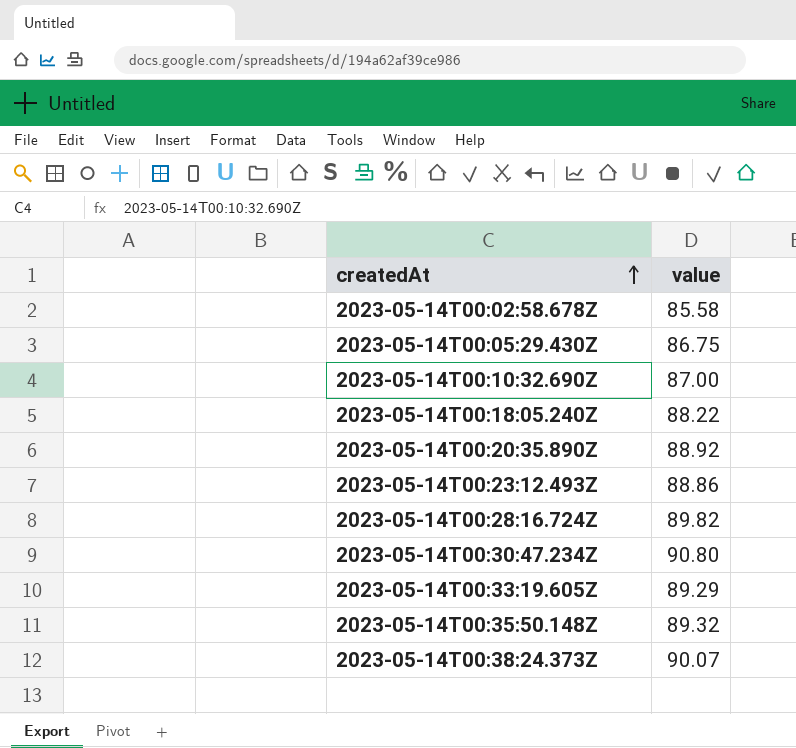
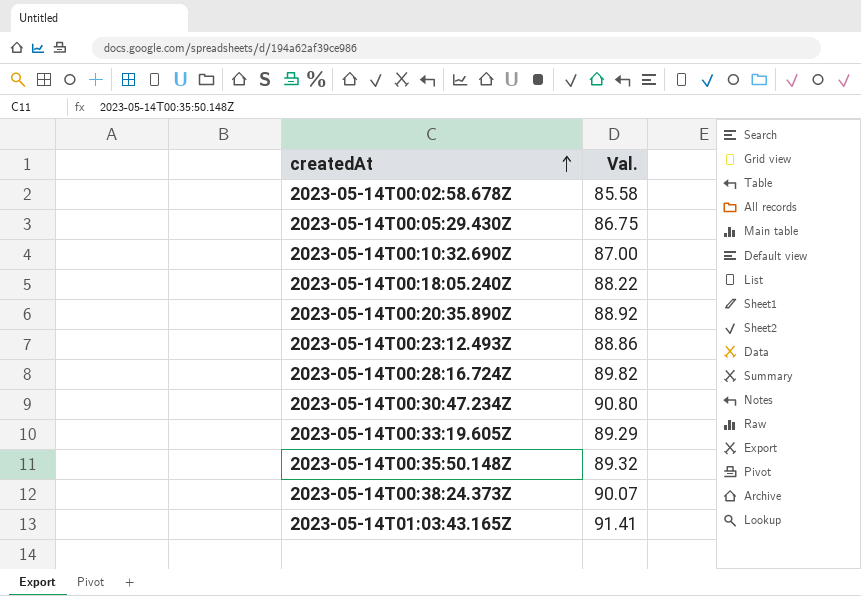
column name: value -> Val.
row 2023-05-14T01:03:43.165Z: none -> 91.41

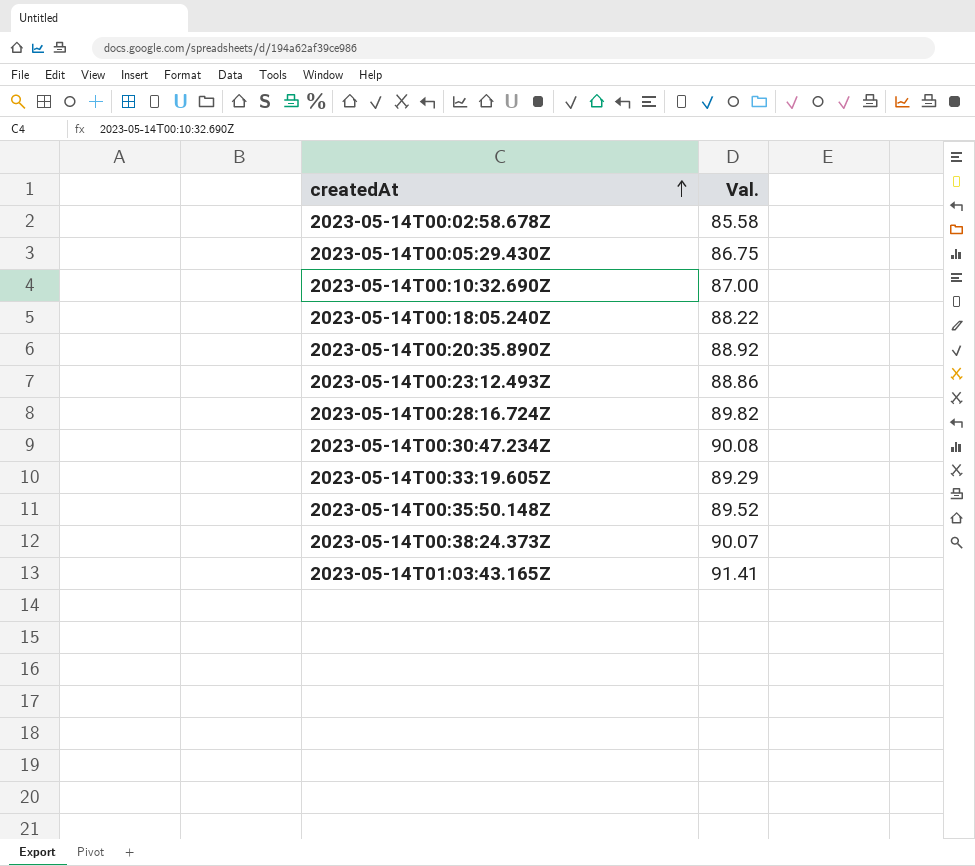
2023-05-14T00:30:47.234Z | Val.: 90.80 -> 90.08
2023-05-14T00:35:50.148Z | Val.: 89.32 -> 89.52

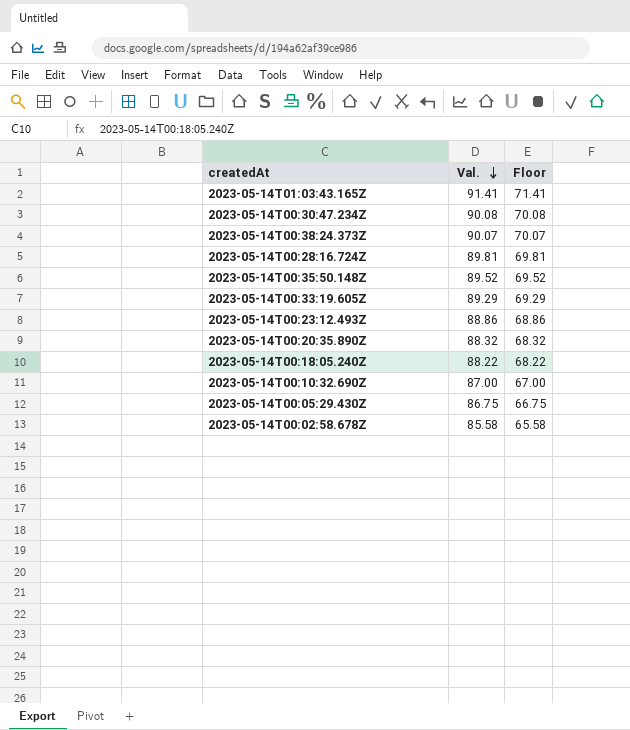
row order: createdAt ascending -> Val. descending
column Floor | formula: none -> [Val.] - 20
2023-05-14T00:28:16.724Z | Val.: 89.82 -> 89.81
2023-05-14T00:20:35.890Z | Val.: 88.92 -> 88.32

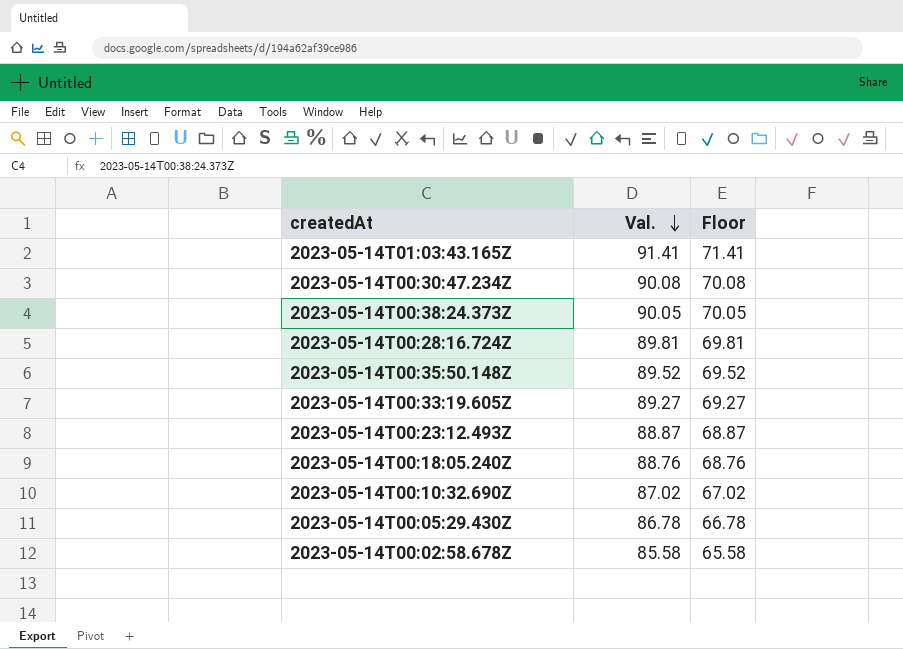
row 2023-05-14T00:20:35.890Z: 88.32 | 68.32 -> none
2023-05-14T00:38:24.373Z | Val.: 90.07 -> 90.05
2023-05-14T00:38:24.373Z | Floor: 70.07 -> 70.05
2023-05-14T00:33:19.605Z | Val.: 89.29 -> 89.27
2023-05-14T00:33:19.605Z | Floor: 69.29 -> 69.27
2023-05-14T00:23:12.493Z | Val.: 88.86 -> 88.87
2023-05-14T00:23:12.493Z | Floor: 68.86 -> 68.87
2023-05-14T00:18:05.240Z | Val.: 88.22 -> 88.76
2023-05-14T00:18:05.240Z | Floor: 68.22 -> 68.76
2023-05-14T00:10:32.690Z | Val.: 87.00 -> 87.02
2023-05-14T00:10:32.690Z | Floor: 67.00 -> 67.02
2023-05-14T00:05:29.430Z | Val.: 86.75 -> 86.78
2023-05-14T00:05:29.430Z | Floor: 66.75 -> 66.78

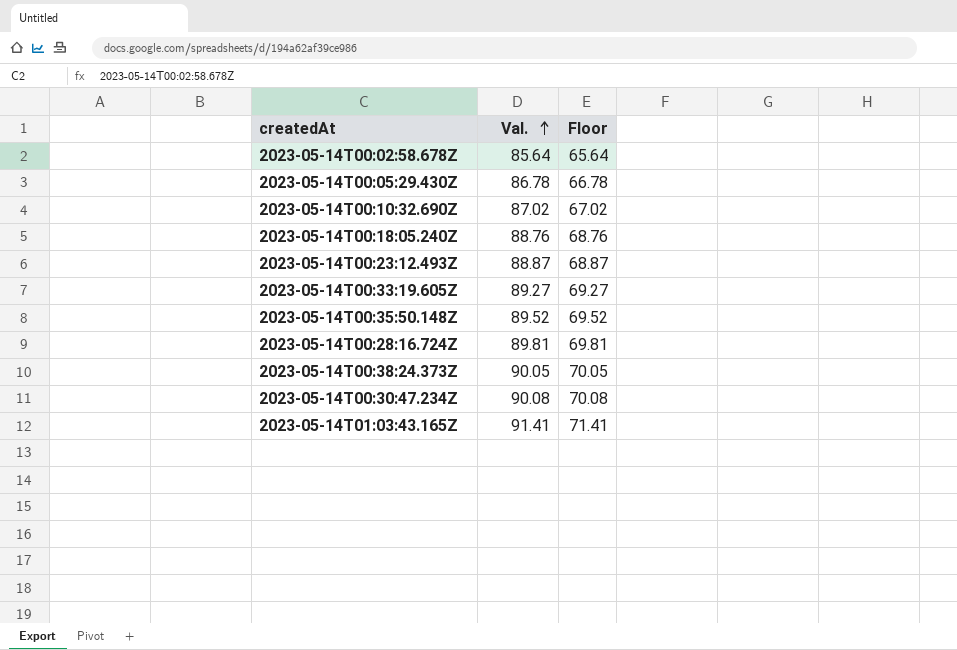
row order: Val. descending -> Val. ascending
2023-05-14T00:02:58.678Z | Val.: 85.58 -> 85.64
2023-05-14T00:02:58.678Z | Floor: 65.58 -> 65.64

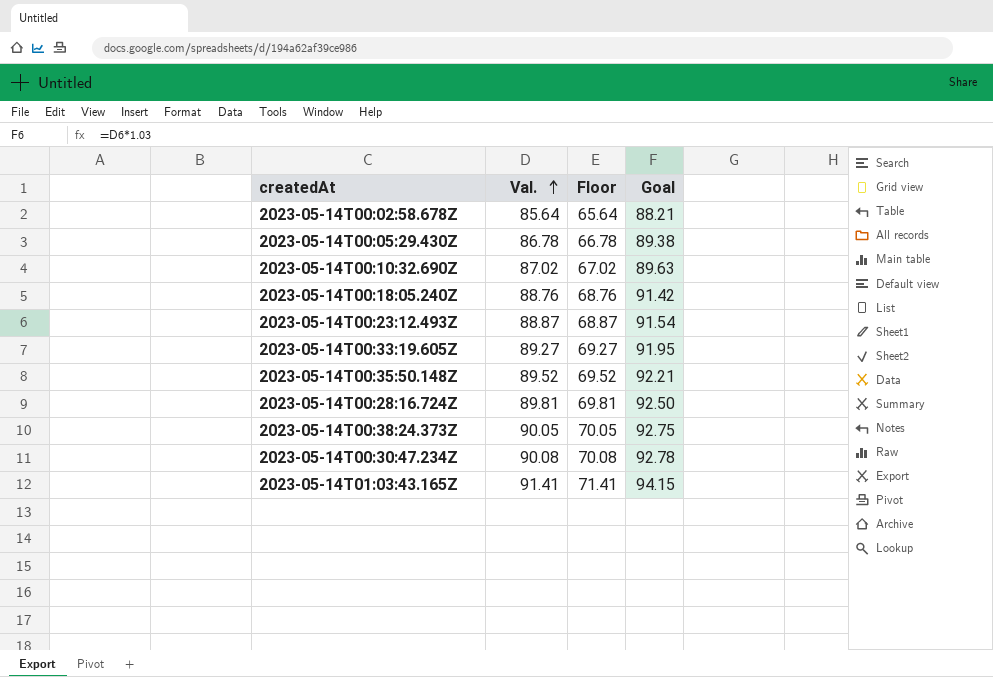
column Goal | formula: none -> [Val.] * 1.03

